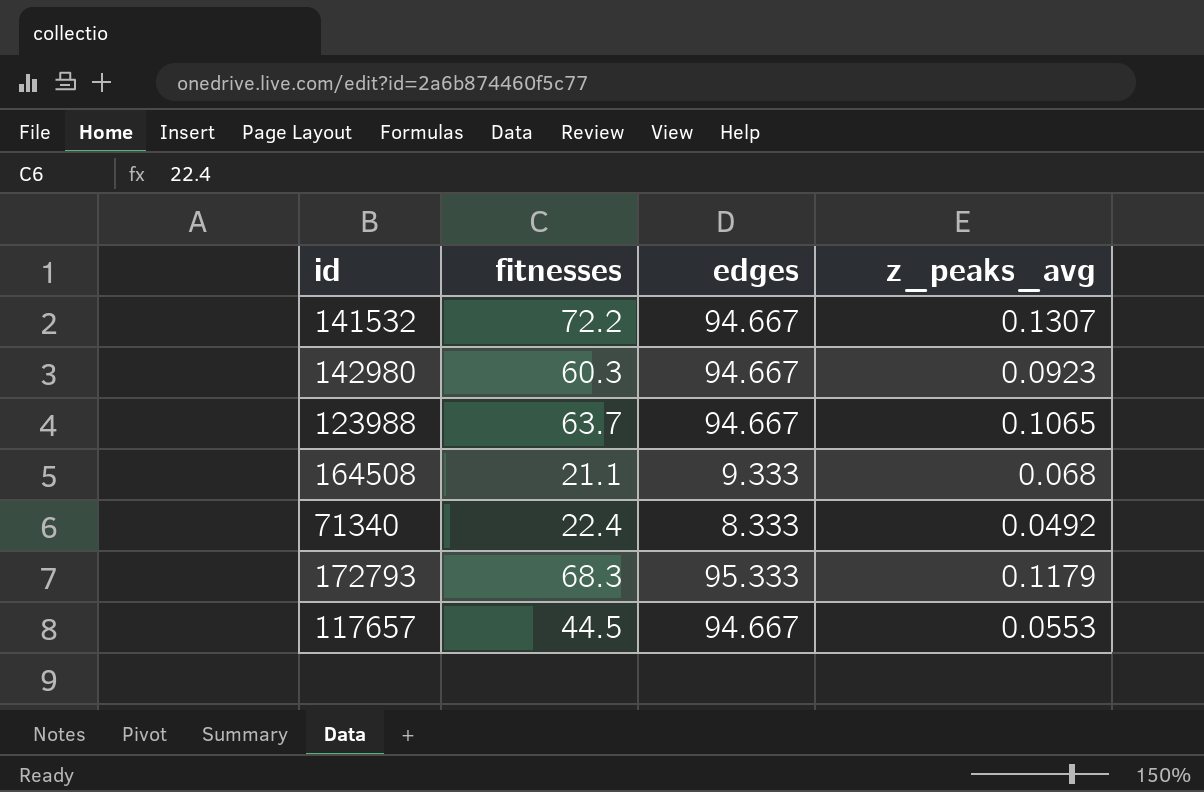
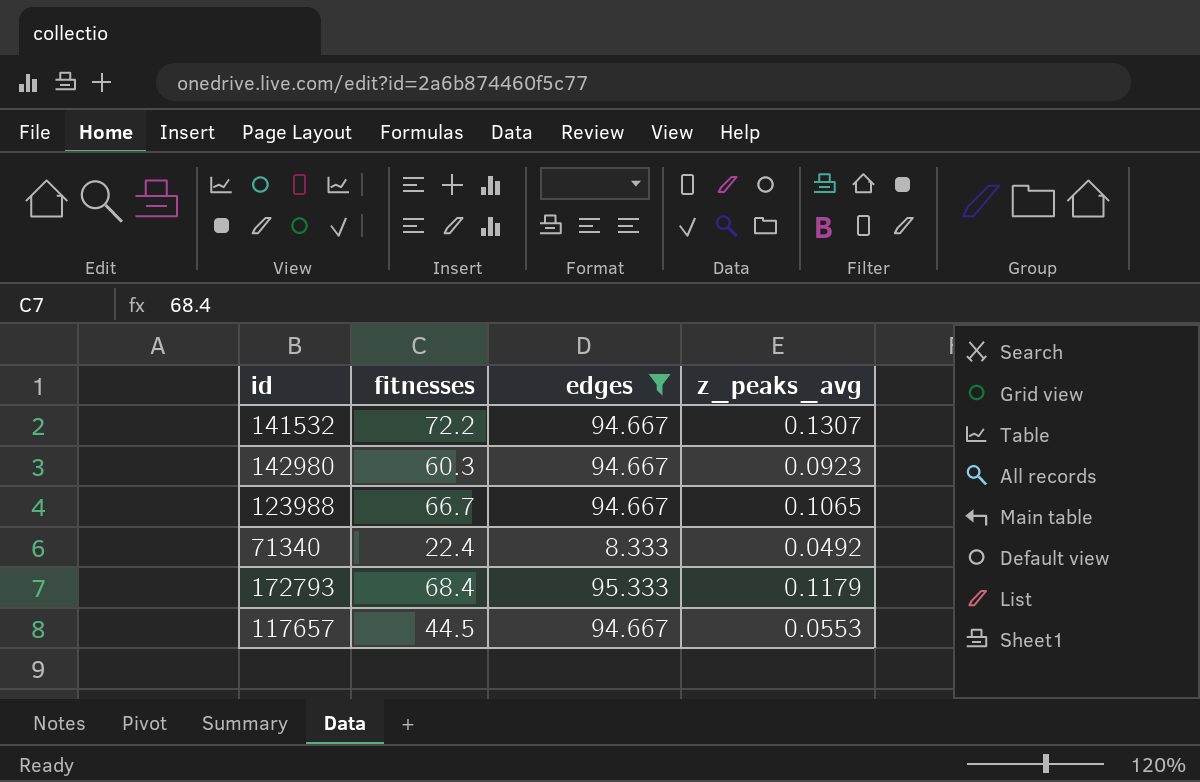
filter: none -> edges != 9.333
123988 | fitnesses: 63.7 -> 66.7
172793 | fitnesses: 68.3 -> 68.4

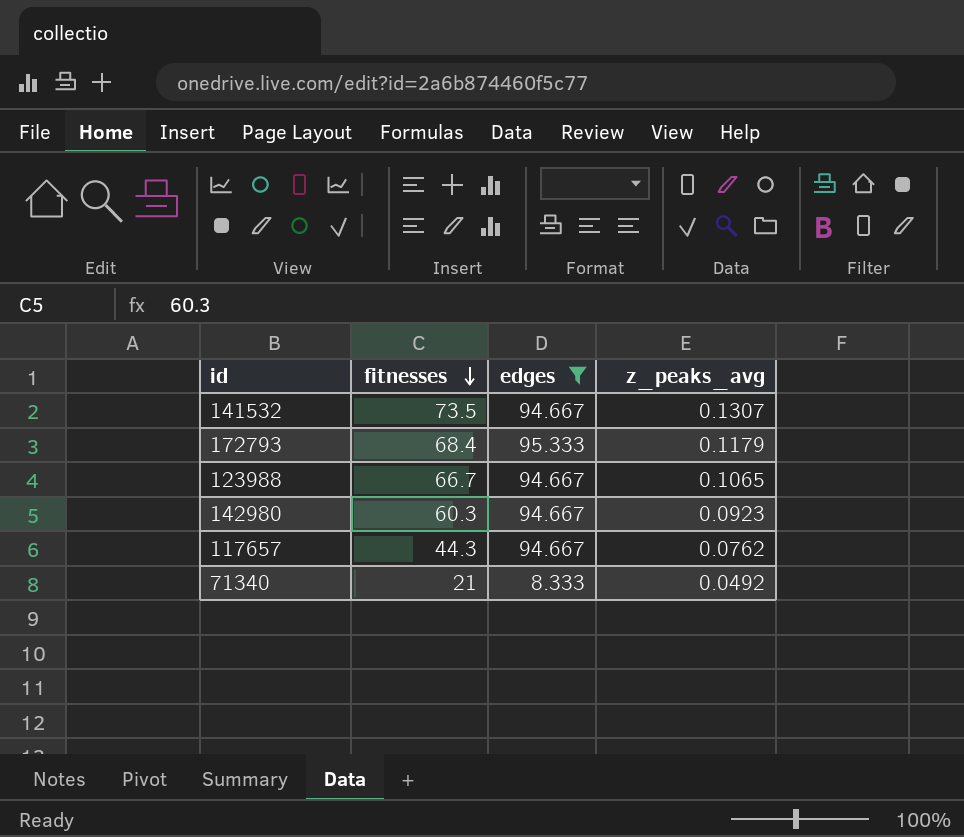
row order: none -> fitnesses descending
141532 | fitnesses: 72.2 -> 73.5
117657 | fitnesses: 44.5 -> 44.3
117657 | z_peaks_avg: 0.0553 -> 0.0762
71340 | fitnesses: 22.4 -> 21

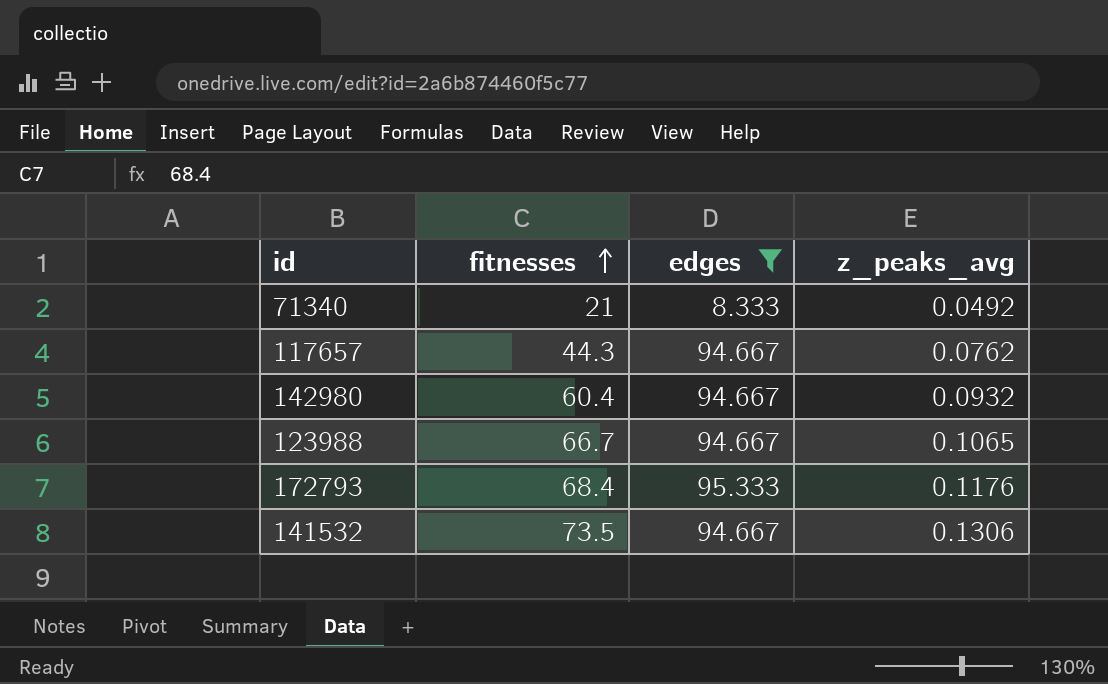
row order: fitnesses descending -> fitnesses ascending
142980 | fitnesses: 60.3 -> 60.4
142980 | z_peaks_avg: 0.0923 -> 0.0932
172793 | z_peaks_avg: 0.1179 -> 0.1176
141532 | z_peaks_avg: 0.1307 -> 0.1306

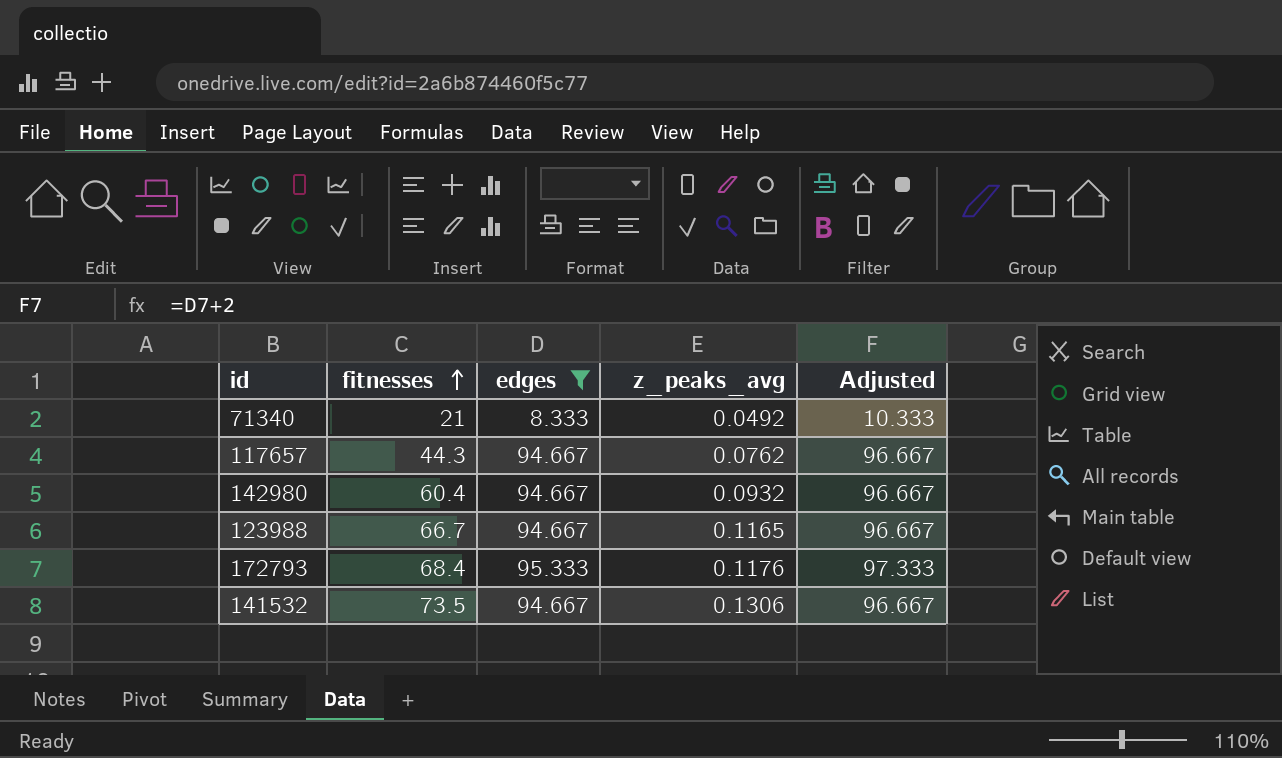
column Adjusted | formula: none -> [edges] + 2
123988 | z_peaks_avg: 0.1065 -> 0.1165

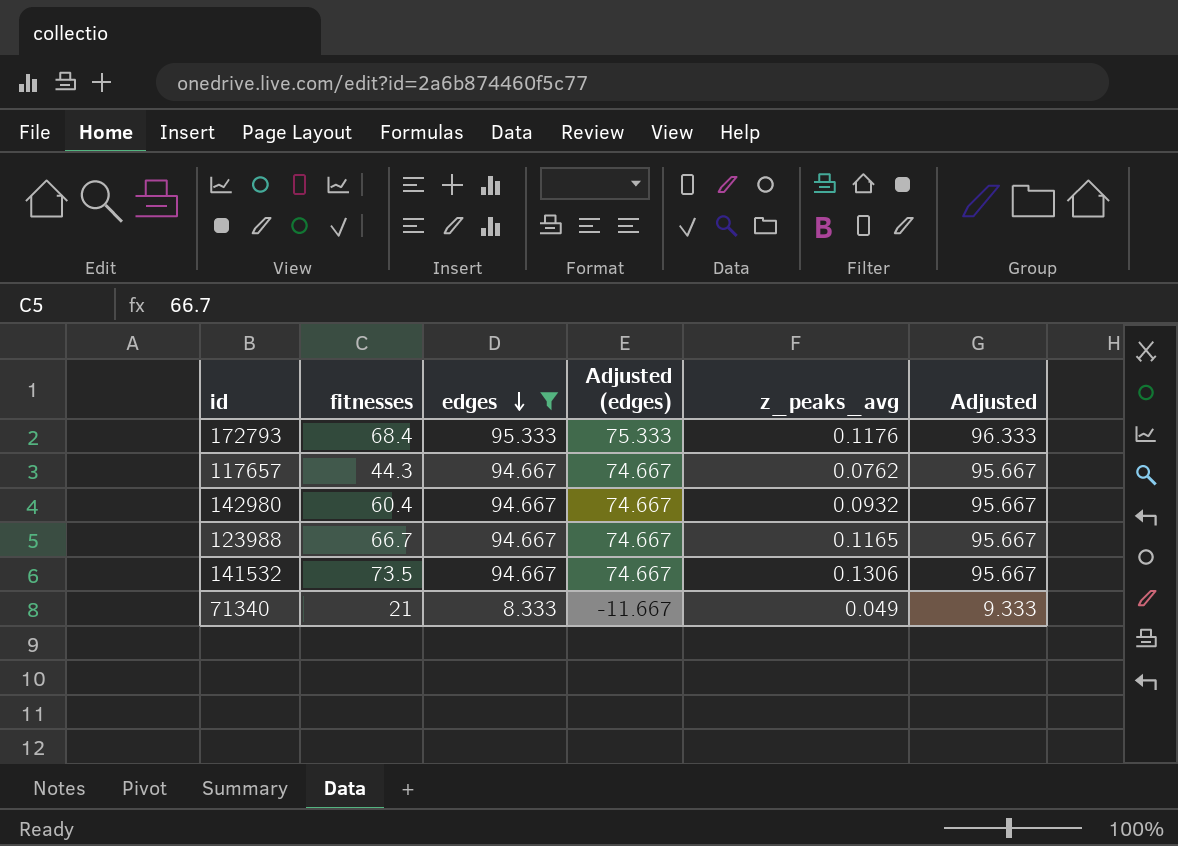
row order: fitnesses ascending -> edges descending
column Adjusted (edges) | formula: none -> [edges] - 20
column Adjusted | formula: [edges] + 2 -> [edges] + 1
71340 | z_peaks_avg: 0.0492 -> 0.049

